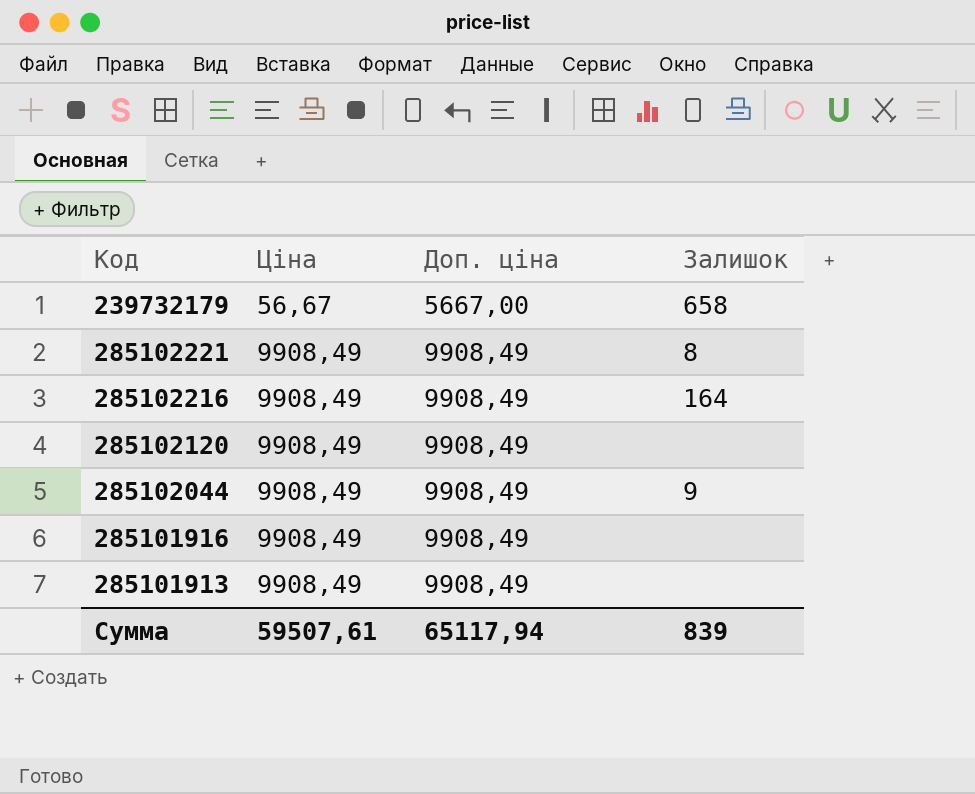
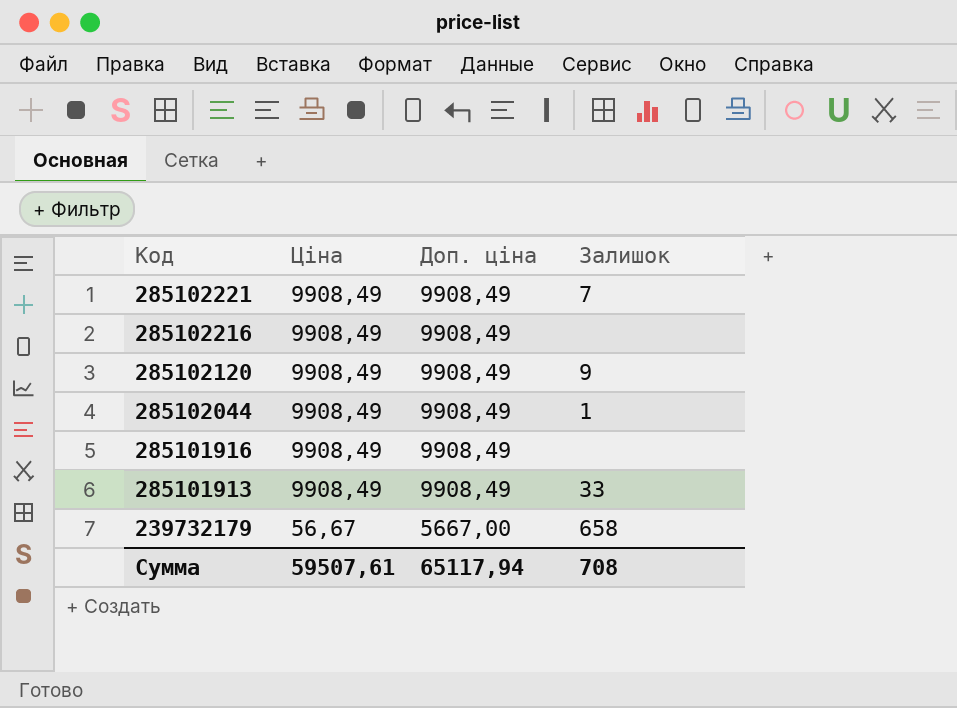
row order: Ціна ascending -> Код descending
285102221 | Залишок: 8 -> 7
285102216 | Залишок: 164 -> none
285102120 | Залишок: none -> 9
285102044 | Залишок: 9 -> 1
285101913 | Залишок: none -> 33
Сумма | Залишок: 839 -> 708

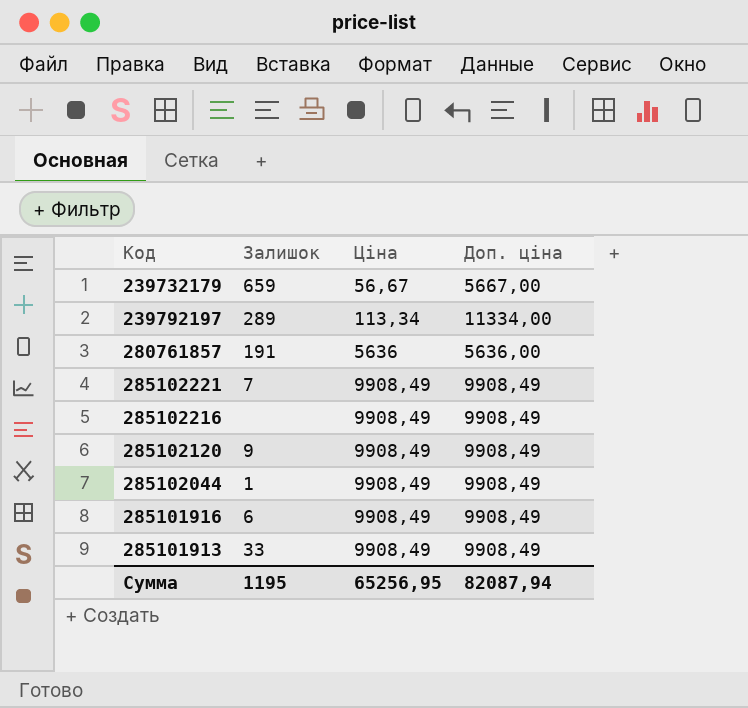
row order: Код descending -> Ціна ascending
column Залишок | position: 4 -> 2
239732179 | Залишок: 658 -> 659
row 239792197: none -> 289 | 113,34 | 11334,00
row 280761857: none -> 191 | 5636 | 5636,00
285101916 | Залишок: none -> 6
Сумма | Залишок: 708 -> 1195
Сумма | Ціна: 59507,61 -> 65256,95
Сумма | Доп. ціна: 65117,94 -> 82087,94

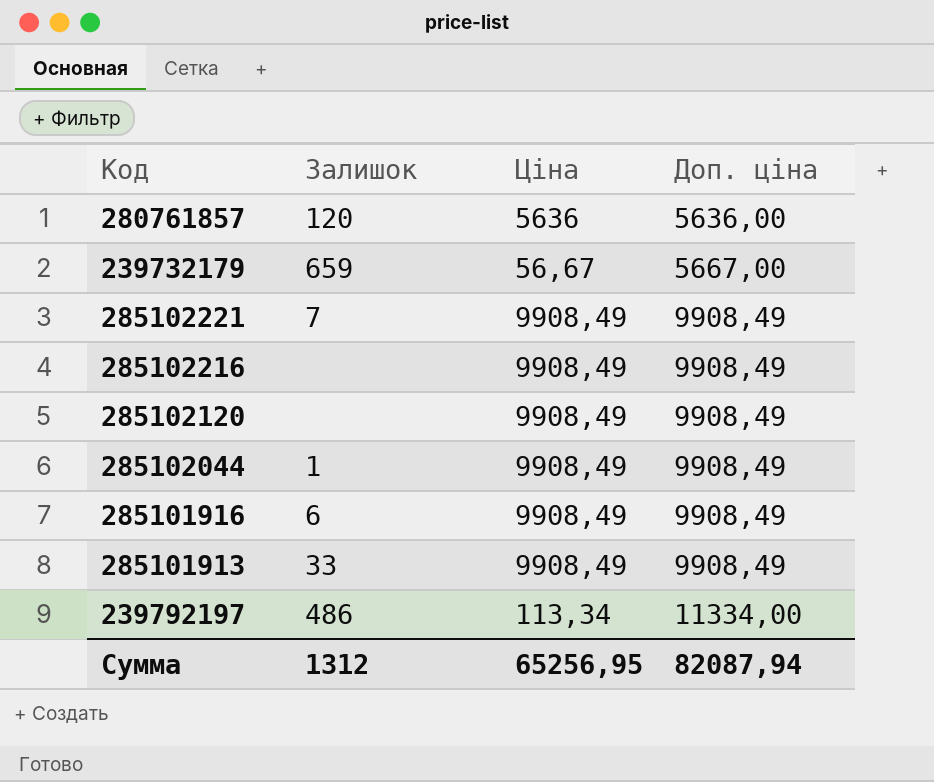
row order: Ціна ascending -> Доп. ціна ascending
280761857 | Залишок: 191 -> 120
285102120 | Залишок: 9 -> none
239792197 | Залишок: 289 -> 486
Сумма | Залишок: 1195 -> 1312

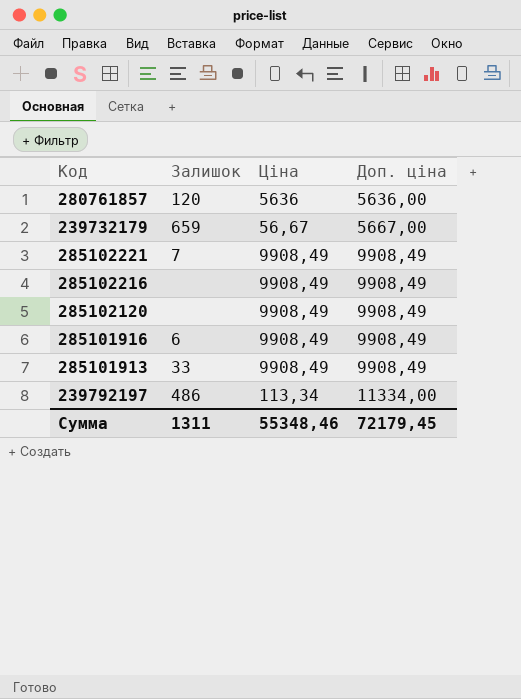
row 285102044: 1 | 9908,49 | 9908,49 -> none
Сумма | Залишок: 1312 -> 1311
Сумма | Ціна: 65256,95 -> 55348,46
Сумма | Доп. ціна: 82087,94 -> 72179,45

